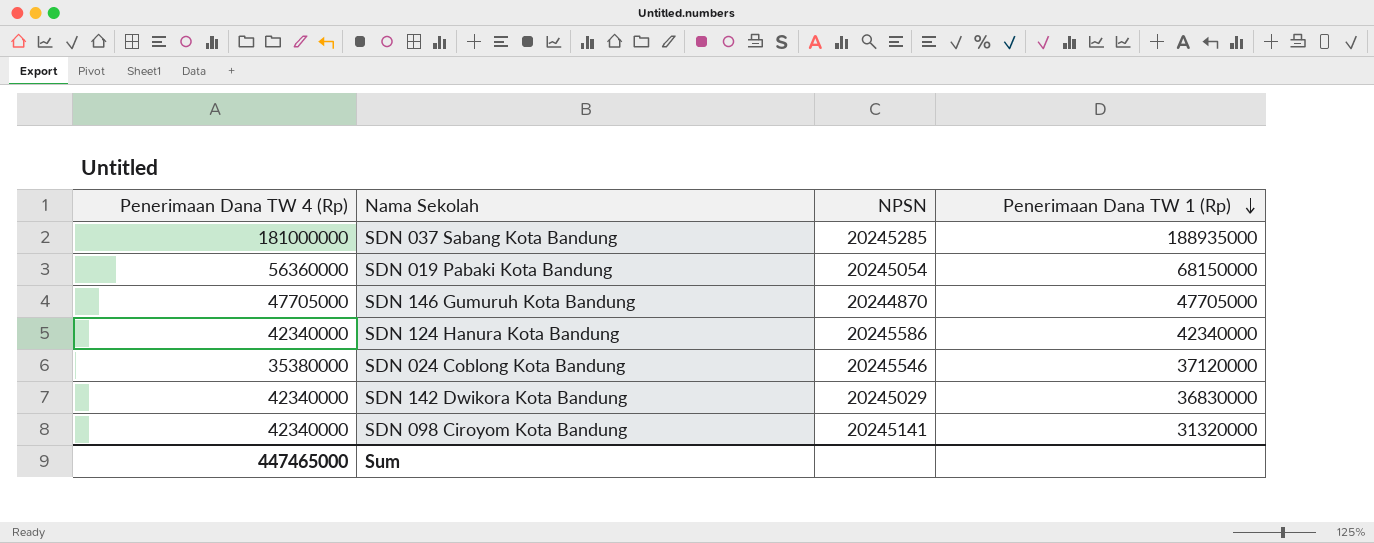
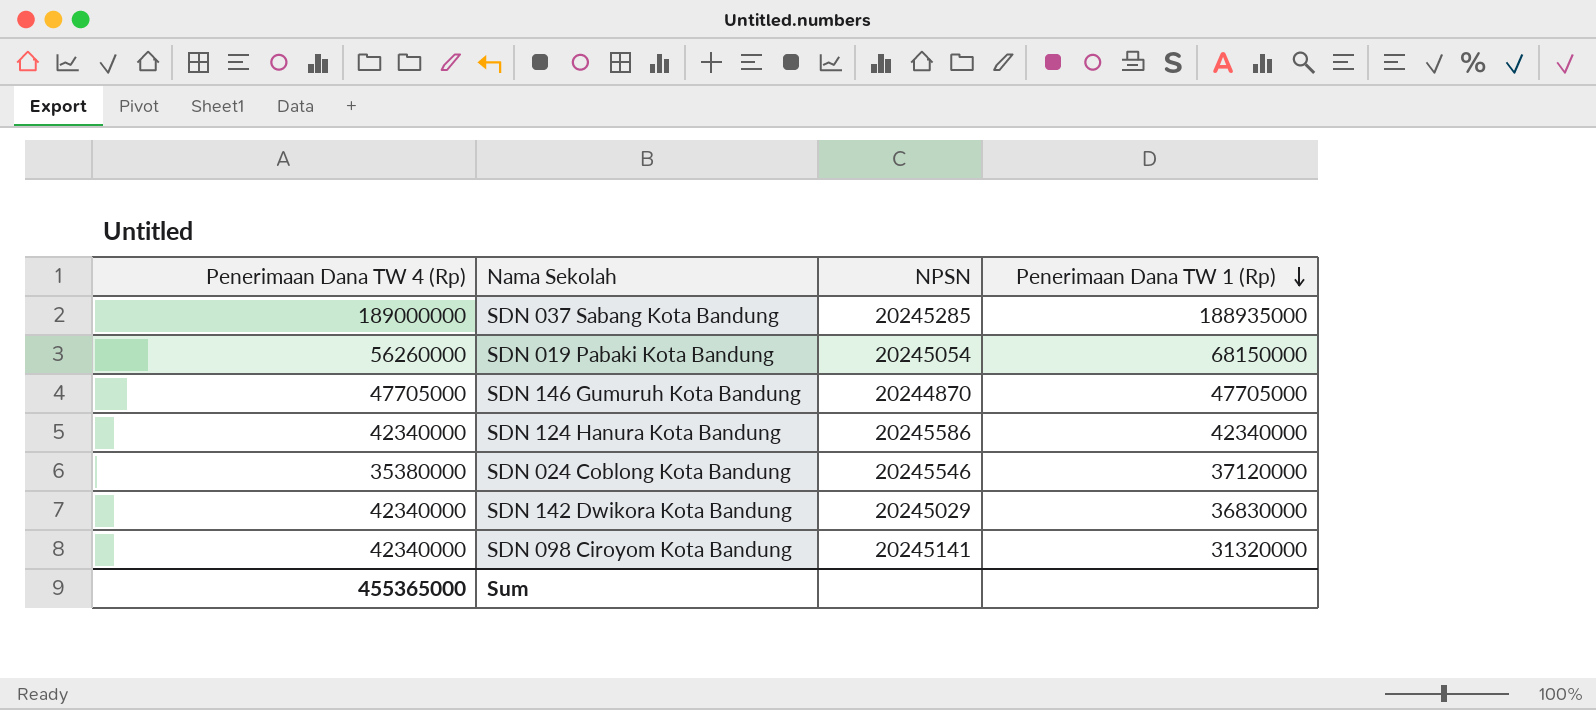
SDN 037 Sabang Kota Bandung | Penerimaan Dana TW 4 (Rp): 181000000 -> 189000000
SDN 019 Pabaki Kota Bandung | Penerimaan Dana TW 4 (Rp): 56360000 -> 56260000
Sum | Penerimaan Dana TW 4 (Rp): 447465000 -> 455365000

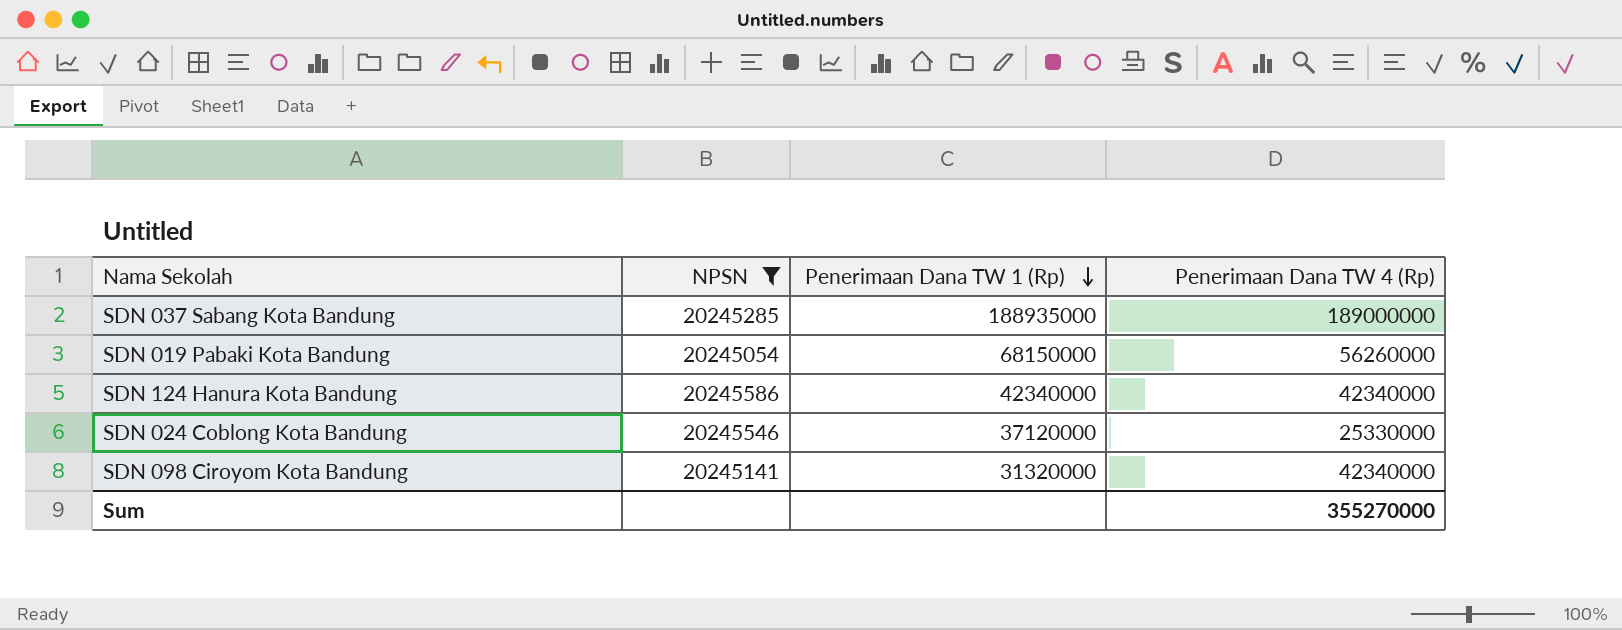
filter: none -> NPSN >= 20245054
column Penerimaan Dana TW 4 (Rp) | position: 1 -> 4
SDN 024 Coblong Kota Bandung | Penerimaan Dana TW 4 (Rp): 35380000 -> 25330000
Sum | Penerimaan Dana TW 4 (Rp): 455365000 -> 355270000

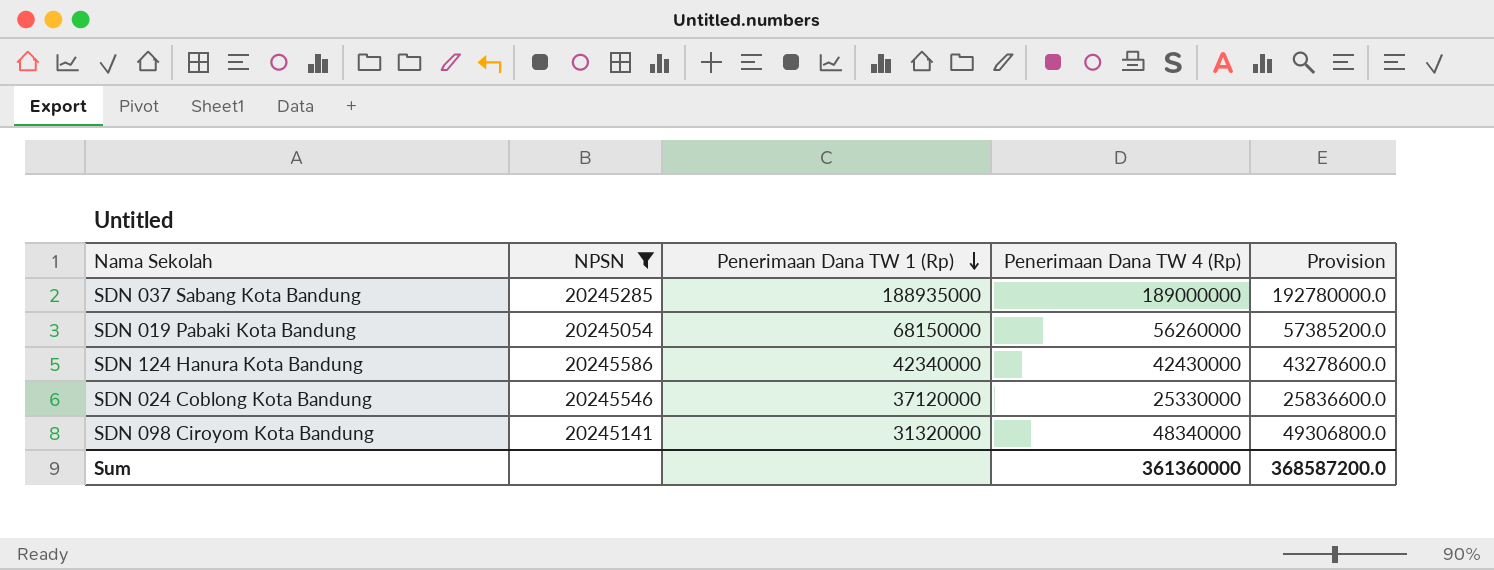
column Provision | formula: none -> [Penerimaan Dana TW 4 (Rp)] * 1.02
SDN 124 Hanura Kota Bandung | Penerimaan Dana TW 4 (Rp): 42340000 -> 42430000
SDN 098 Ciroyom Kota Bandung | Penerimaan Dana TW 4 (Rp): 42340000 -> 48340000
Sum | Penerimaan Dana TW 4 (Rp): 355270000 -> 361360000

